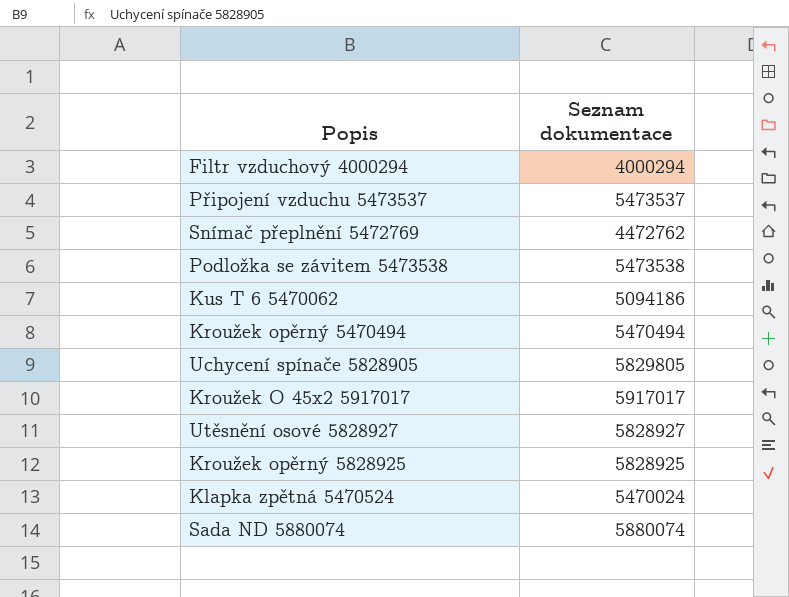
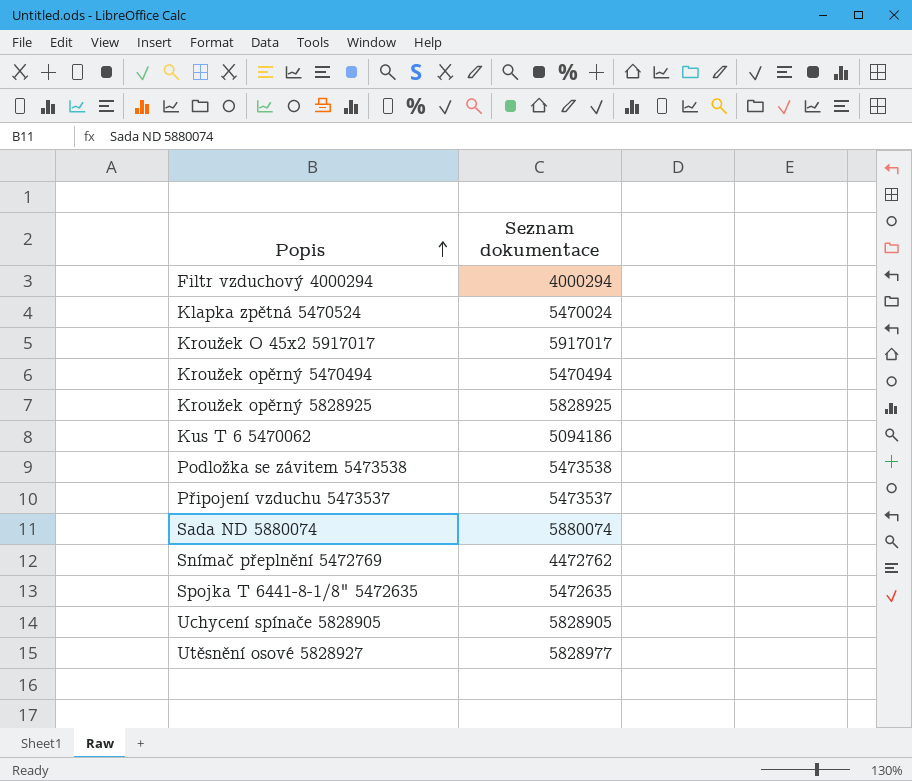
row order: none -> Popis ascending
row Spojka T 6441-8-1/8" 5472635: none -> 5472635
Uchycení spínače 5828905 | Seznam dokumentace: 5829805 -> 5828905
Utěsnění osové 5828927 | Seznam dokumentace: 5828927 -> 5828977

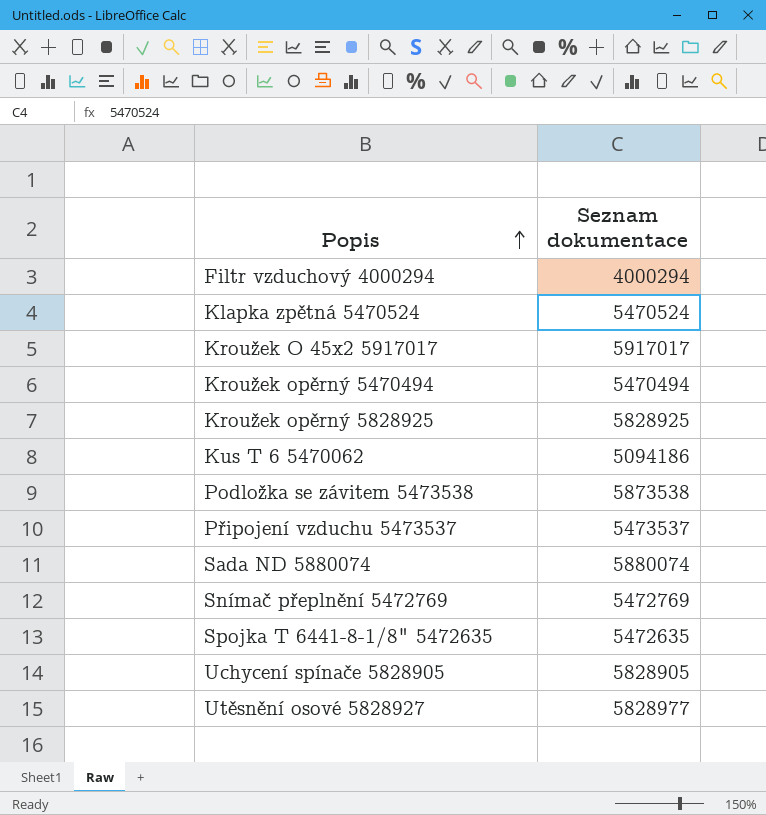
Klapka zpětná 5470524 | Seznam dokumentace: 5470024 -> 5470524
Podložka se závitem 5473538 | Seznam dokumentace: 5473538 -> 5873538
Snímač přeplnění 5472769 | Seznam dokumentace: 4472762 -> 5472769

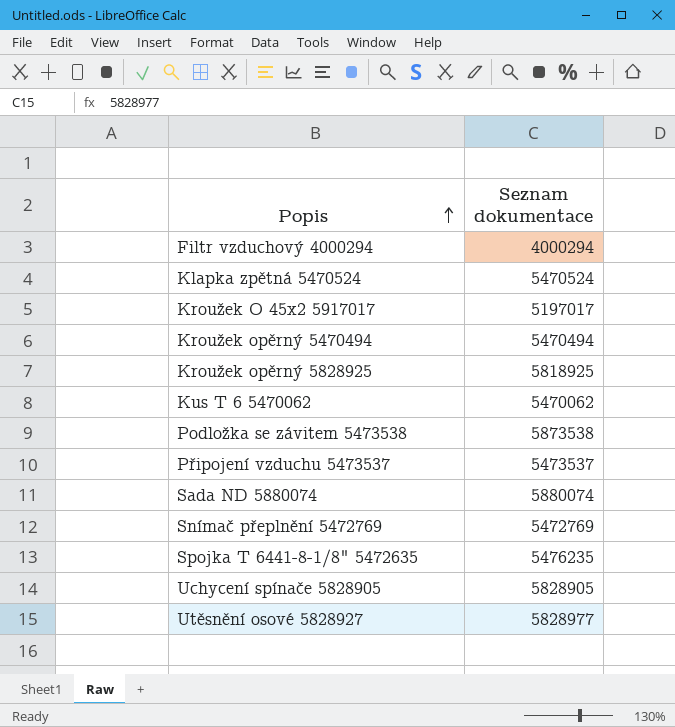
Kroužek O 45x2 5917017 | Seznam dokumentace: 5917017 -> 5197017
Kroužek opěrný 5828925 | Seznam dokumentace: 5828925 -> 5818925
Kus T 6 5470062 | Seznam dokumentace: 5094186 -> 5470062
Spojka T 6441-8-1/8" 5472635 | Seznam dokumentace: 5472635 -> 5476235

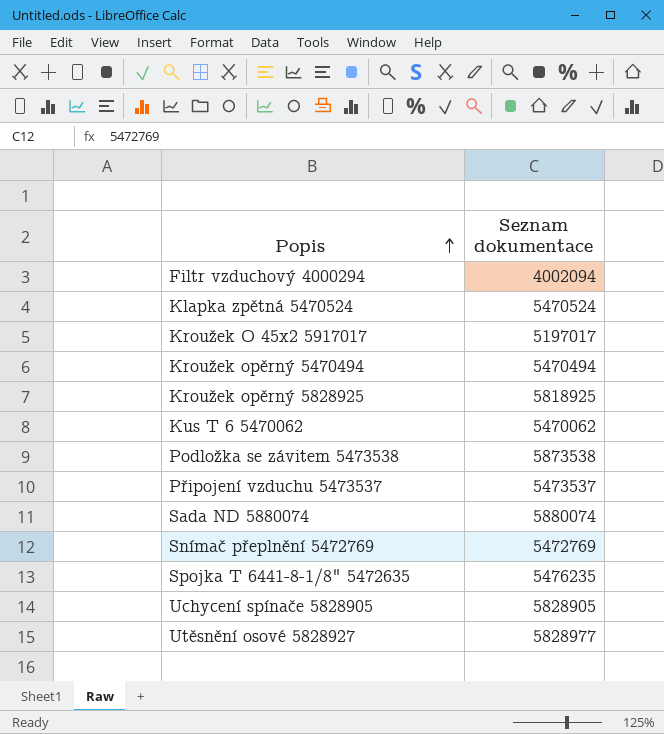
Filtr vzduchový 4000294 | Seznam dokumentace: 4000294 -> 4002094

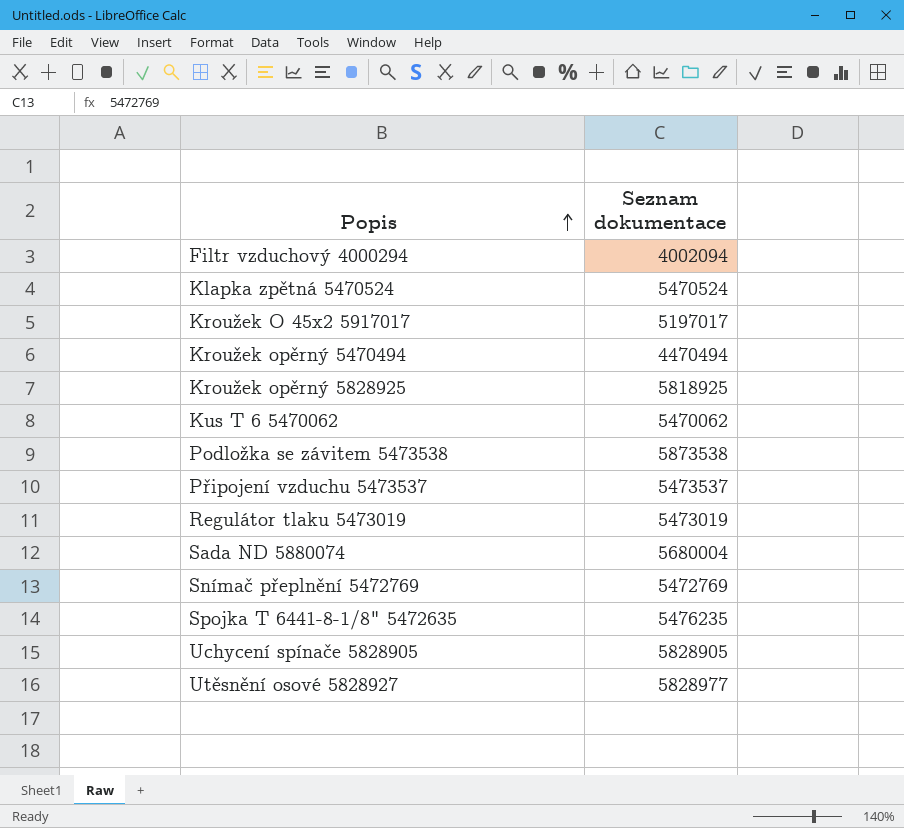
Kroužek opěrný 5470494 | Seznam dokumentace: 5470494 -> 4470494
row Regulátor tlaku 5473019: none -> 5473019
Sada ND 5880074 | Seznam dokumentace: 5880074 -> 5680004

